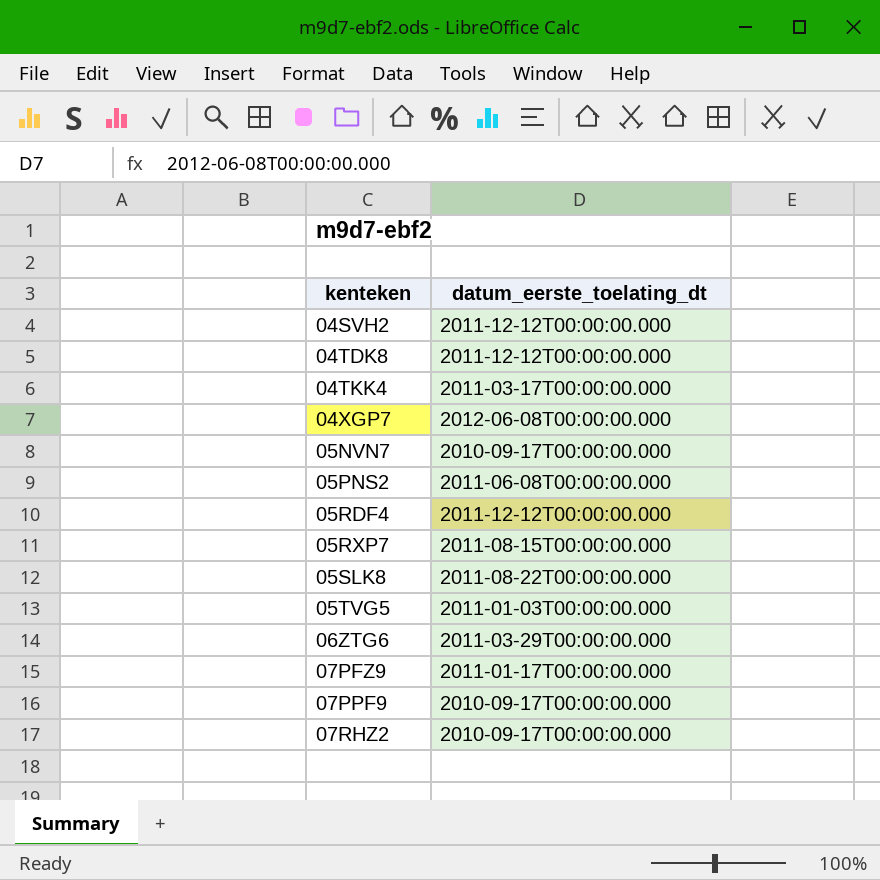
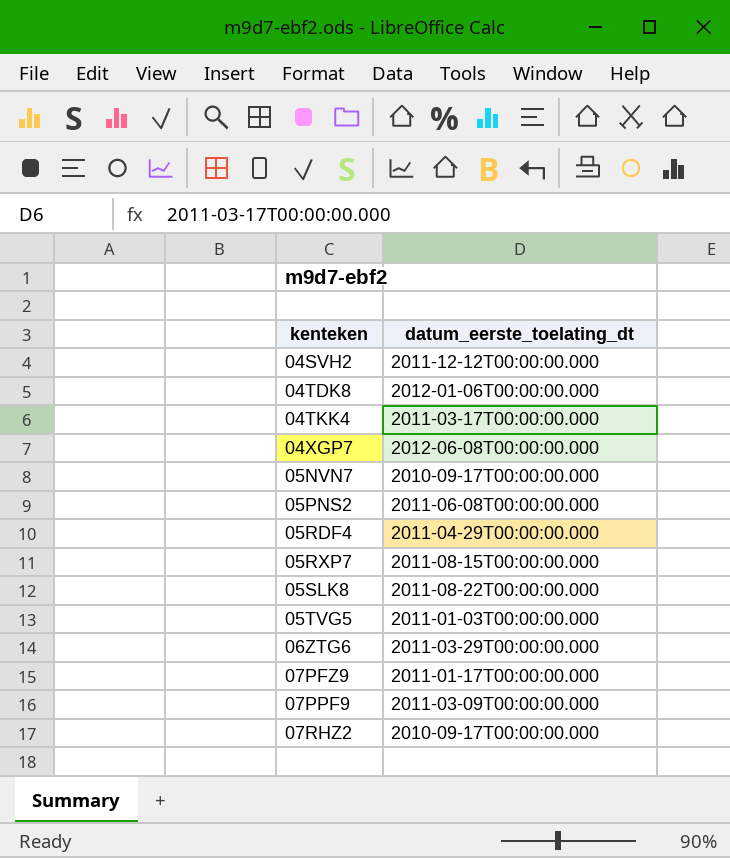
04TDK8 | datum_eerste_toelating_dt: 2011-12-12T00:00:00.000 -> 2012-01-06T00:00:00.000
05RDF4 | datum_eerste_toelating_dt: 2011-12-12T00:00:00.000 -> 2011-04-29T00:00:00.000
07PPF9 | datum_eerste_toelating_dt: 2010-09-17T00:00:00.000 -> 2011-03-09T00:00:00.000

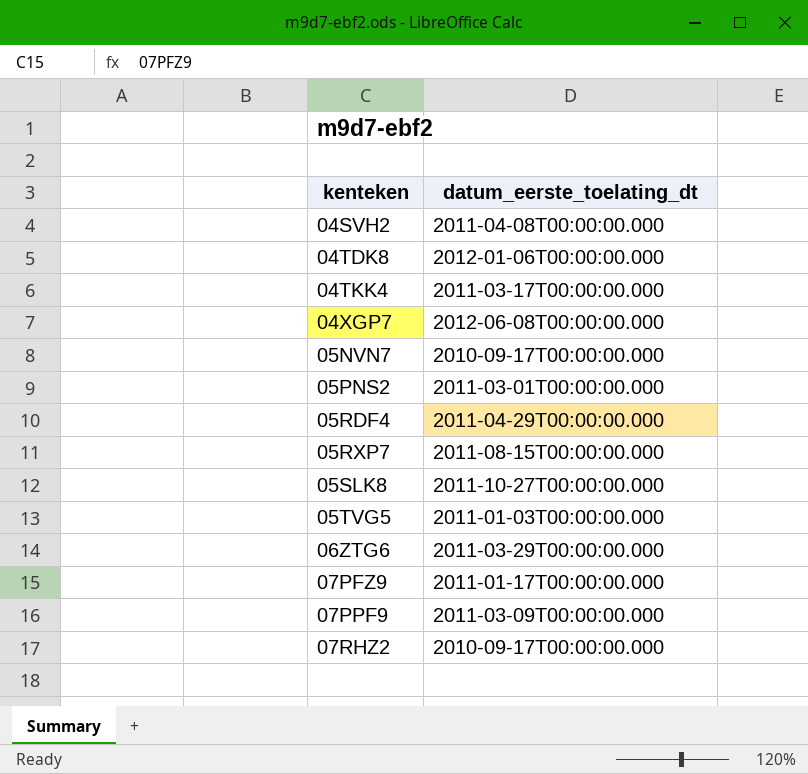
04SVH2 | datum_eerste_toelating_dt: 2011-12-12T00:00:00.000 -> 2011-04-08T00:00:00.000
05PNS2 | datum_eerste_toelating_dt: 2011-06-08T00:00:00.000 -> 2011-03-01T00:00:00.000
05SLK8 | datum_eerste_toelating_dt: 2011-08-22T00:00:00.000 -> 2011-10-27T00:00:00.000

